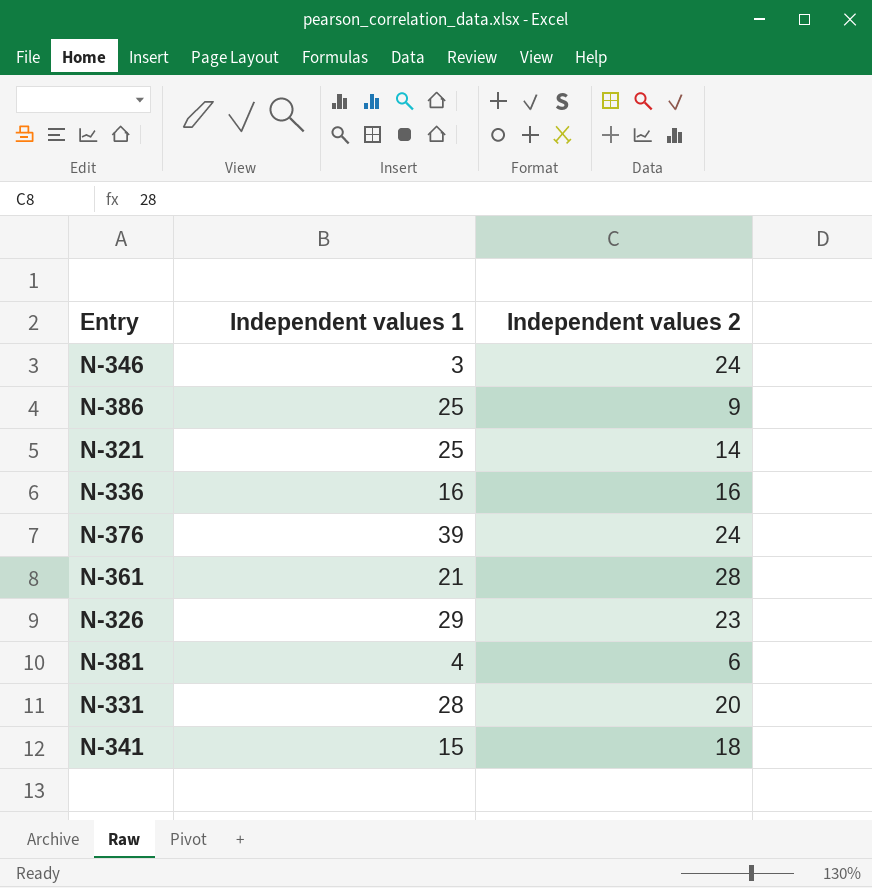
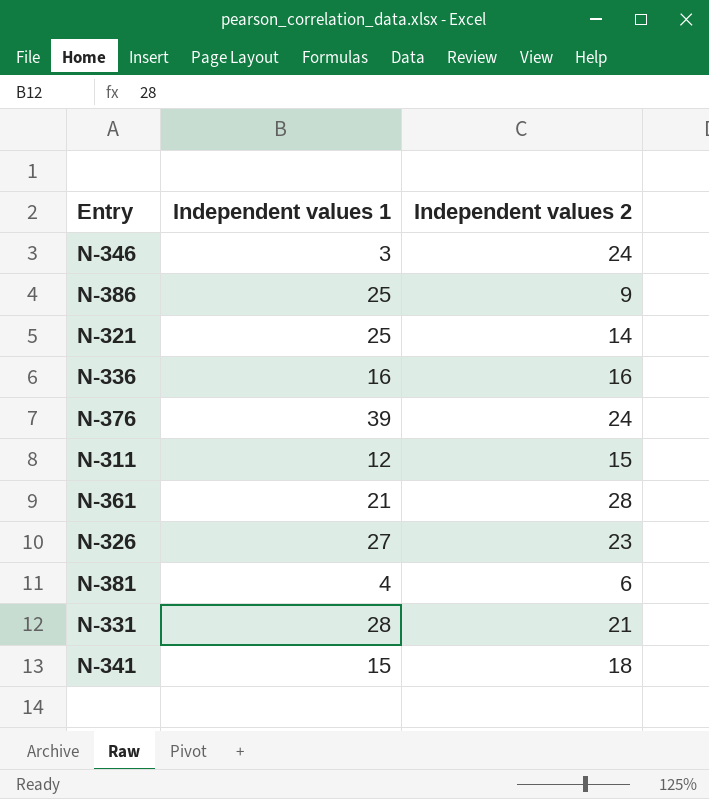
row N-311: none -> 12 | 15
N-326 | Independent values 1: 29 -> 27
N-331 | Independent values 2: 20 -> 21

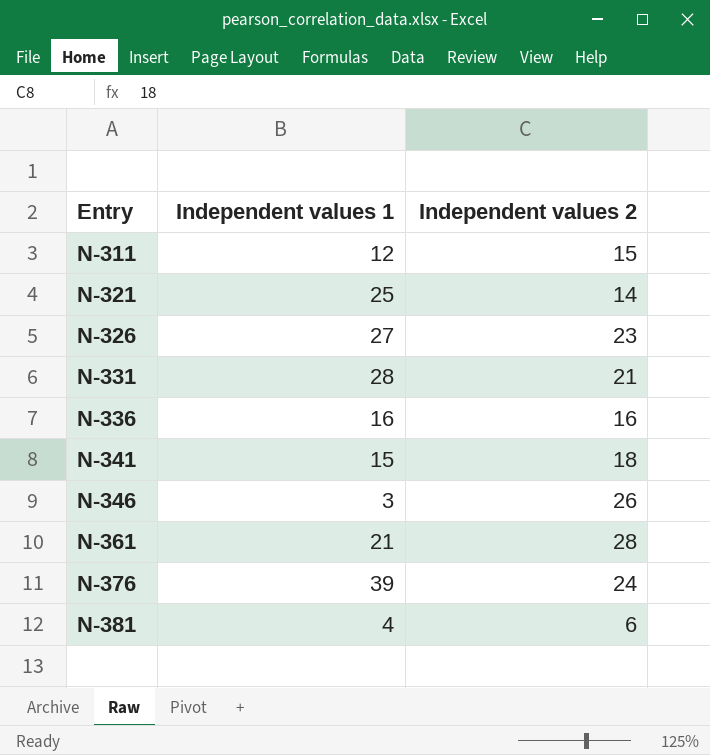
row order: none -> Entry ascending
row N-386: 25 | 9 -> none
N-346 | Independent values 2: 24 -> 26

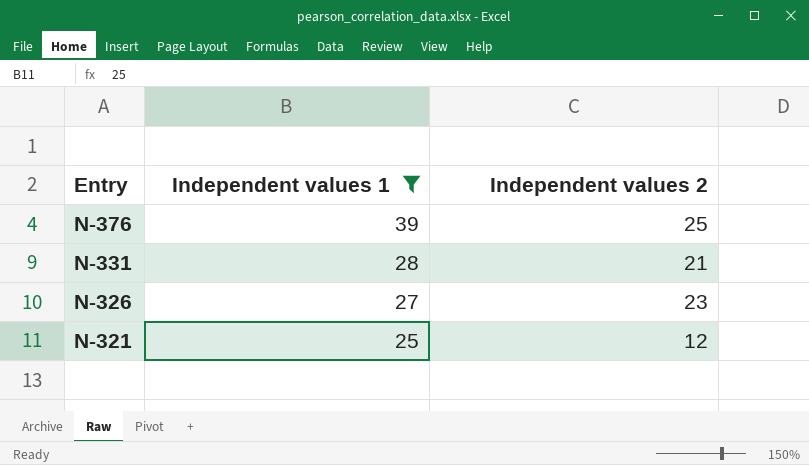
filter: none -> Independent values 1 >= 25
row order: Entry ascending -> Entry descending
N-376 | Independent values 2: 24 -> 25
N-321 | Independent values 2: 14 -> 12

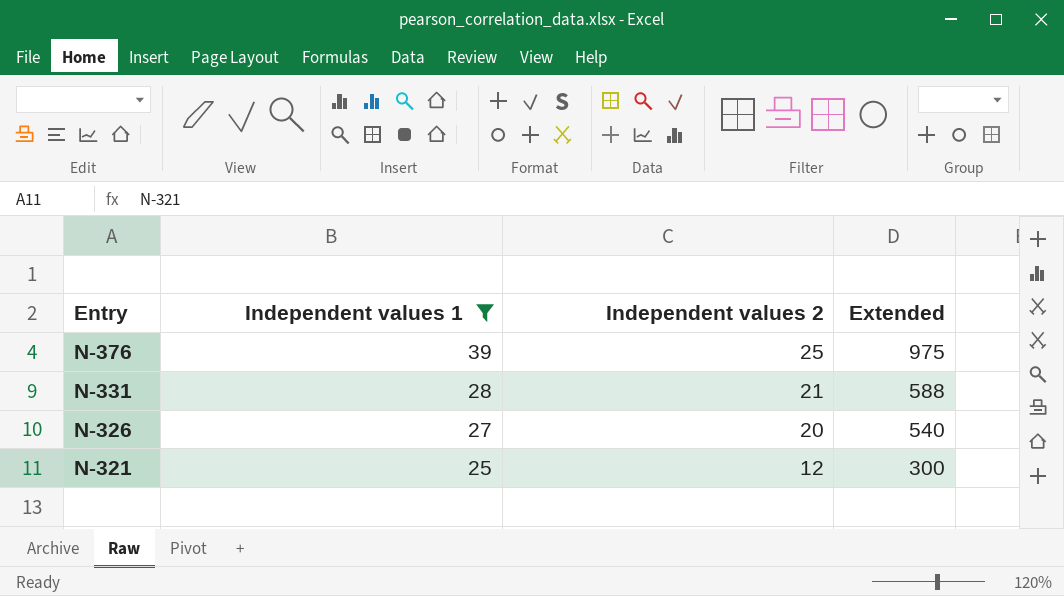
column Extended | formula: none -> [Independent values 1] * [Independent values 2]
N-326 | Independent values 2: 23 -> 20

